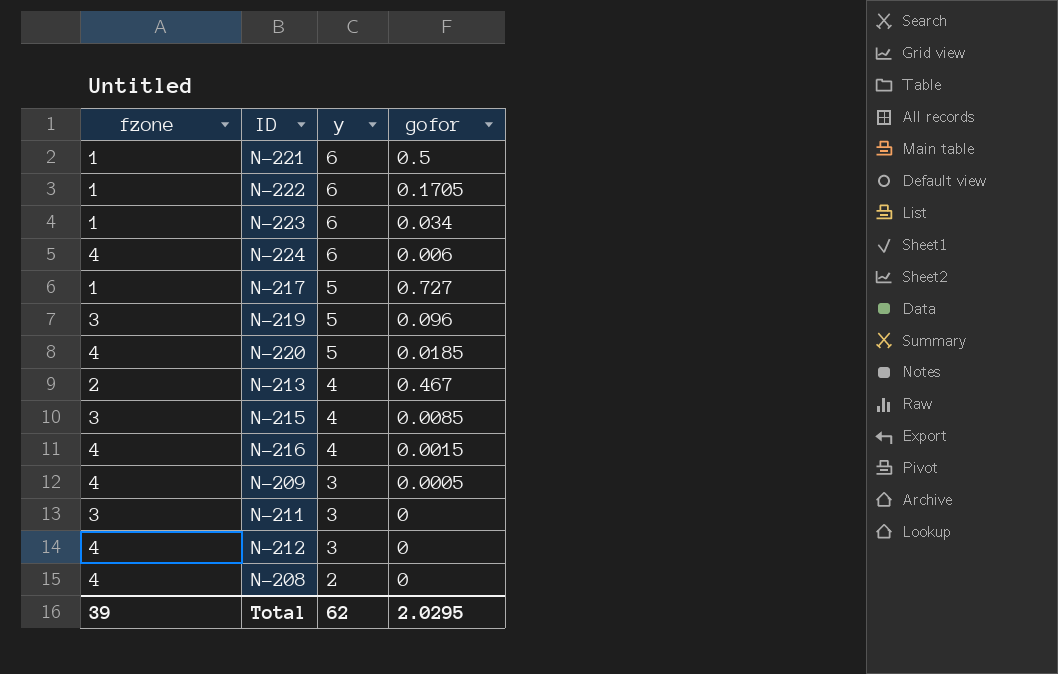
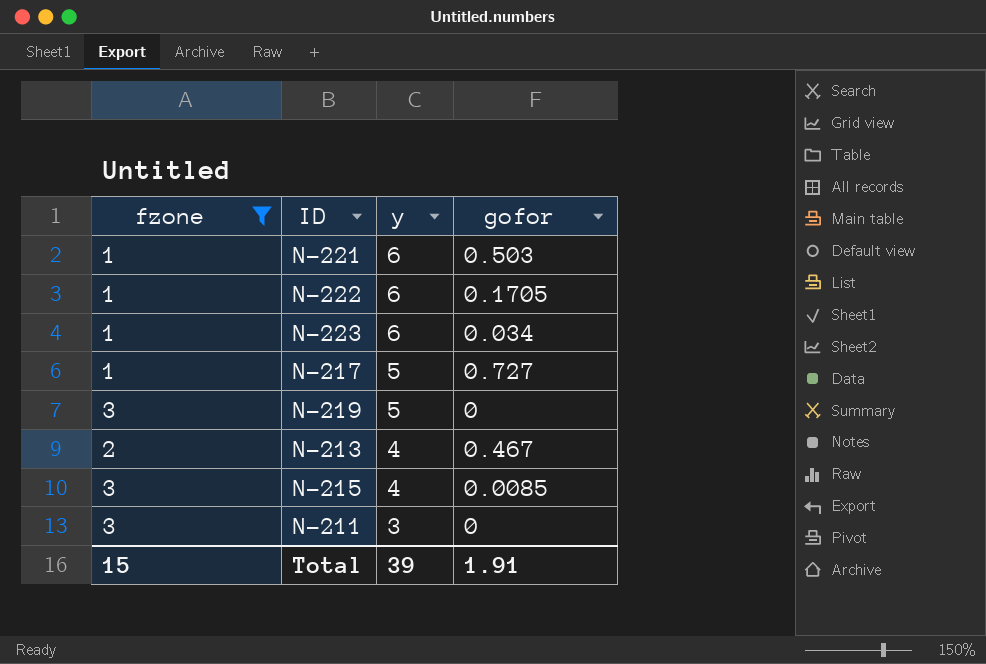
filter: none -> fzone != 4
N-221 | gofor: 0.5 -> 0.503
N-219 | gofor: 0.096 -> 0
Total | fzone: 39 -> 15
Total | y: 62 -> 39
Total | gofor: 2.0295 -> 1.91

